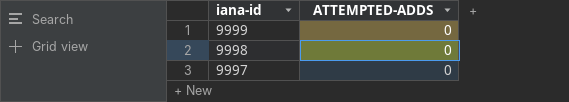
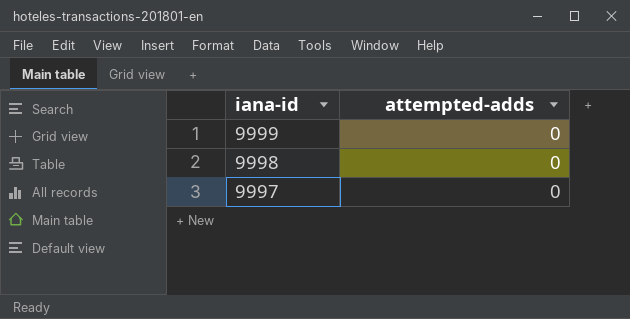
column name: ATTEMPTED-ADDS -> attempted-adds

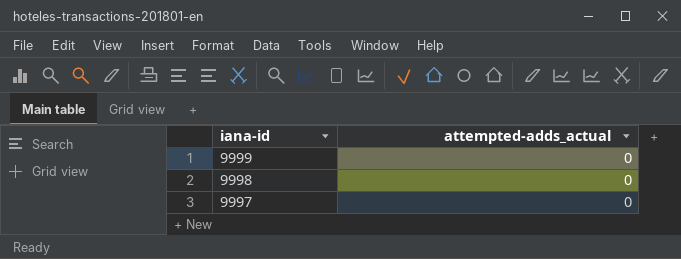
column name: attempted-adds -> attempted-adds_actual

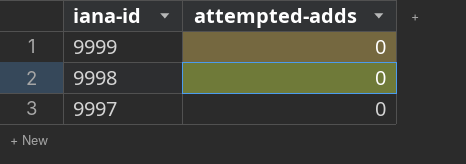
column name: attempted-adds_actual -> attempted-adds

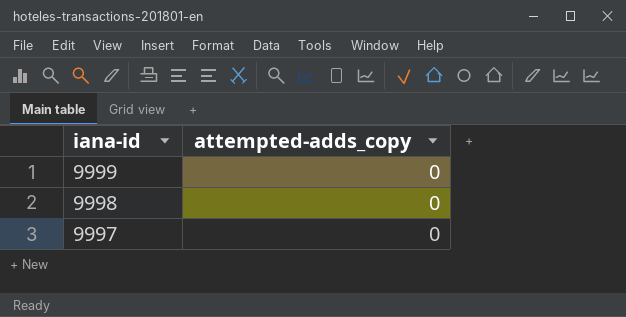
column name: attempted-adds -> attempted-adds_copy

